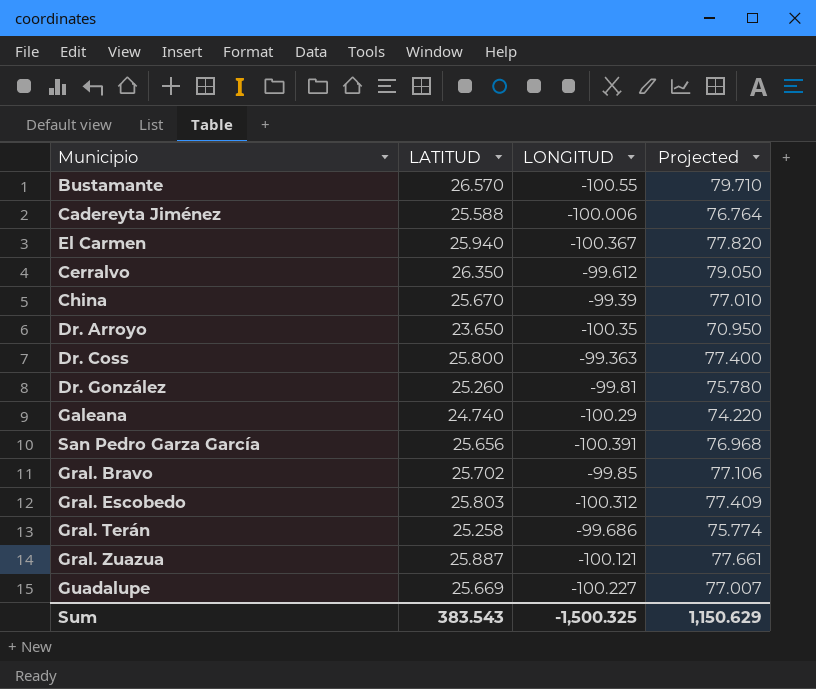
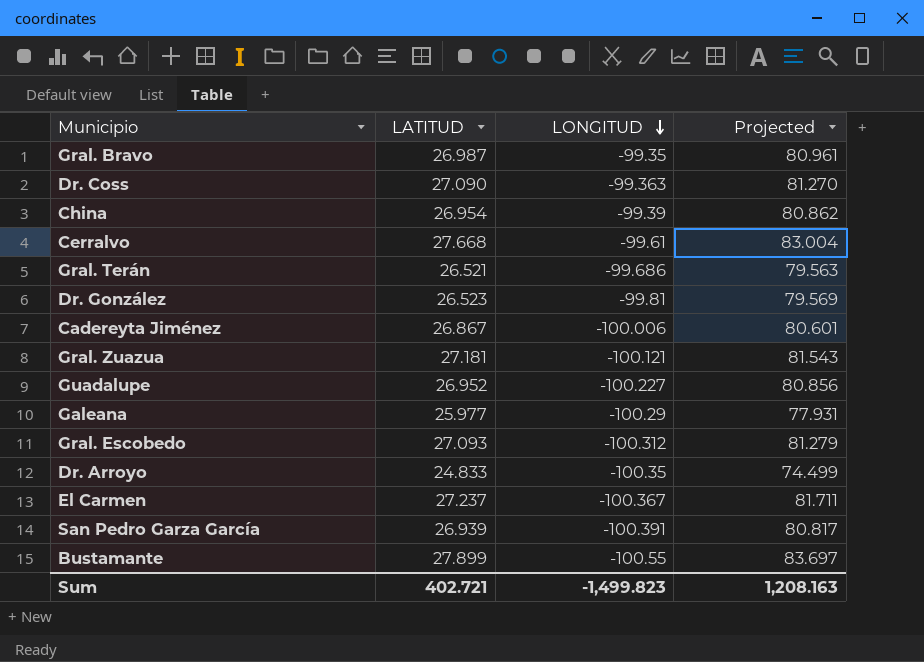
row order: none -> LONGITUD descending
Gral. Bravo | LATITUD: 25.702 -> 26.987
Gral. Bravo | LONGITUD: -99.85 -> -99.35
Gral. Bravo | Projected: 77.106 -> 80.961
Dr. Coss | LATITUD: 25.800 -> 27.090
Dr. Coss | Projected: 77.400 -> 81.270
China | LATITUD: 25.670 -> 26.954
China | Projected: 77.010 -> 80.862
Cerralvo | LATITUD: 26.350 -> 27.668
Cerralvo | LONGITUD: -99.612 -> -99.61
Cerralvo | Projected: 79.050 -> 83.004
Gral. Terán | LATITUD: 25.258 -> 26.521
Gral. Terán | Projected: 75.774 -> 79.563
Dr. González | LATITUD: 25.260 -> 26.523
Dr. González | Projected: 75.780 -> 79.569
Cadereyta Jiménez | LATITUD: 25.588 -> 26.867
Cadereyta Jiménez | Projected: 76.764 -> 80.601
Gral. Zuazua | LATITUD: 25.887 -> 27.181
Gral. Zuazua | Projected: 77.661 -> 81.543
Guadalupe | LATITUD: 25.669 -> 26.952
Guadalupe | Projected: 77.007 -> 80.856
Galeana | LATITUD: 24.740 -> 25.977
Galeana | Projected: 74.220 -> 77.931
Gral. Escobedo | LATITUD: 25.803 -> 27.093
Gral. Escobedo | Projected: 77.409 -> 81.279
Dr. Arroyo | LATITUD: 23.650 -> 24.833
Dr. Arroyo | Projected: 70.950 -> 74.499
El Carmen | LATITUD: 25.940 -> 27.237
El Carmen | Projected: 77.820 -> 81.711
San Pedro Garza García | LATITUD: 25.656 -> 26.939
San Pedro Garza García | Projected: 76.968 -> 80.817
Bustamante | LATITUD: 26.570 -> 27.899
Bustamante | Projected: 79.710 -> 83.697
Sum | LATITUD: 383.543 -> 402.721
Sum | LONGITUD: -1,500.325 -> -1,499.823
Sum | Projected: 1,150.629 -> 1,208.163

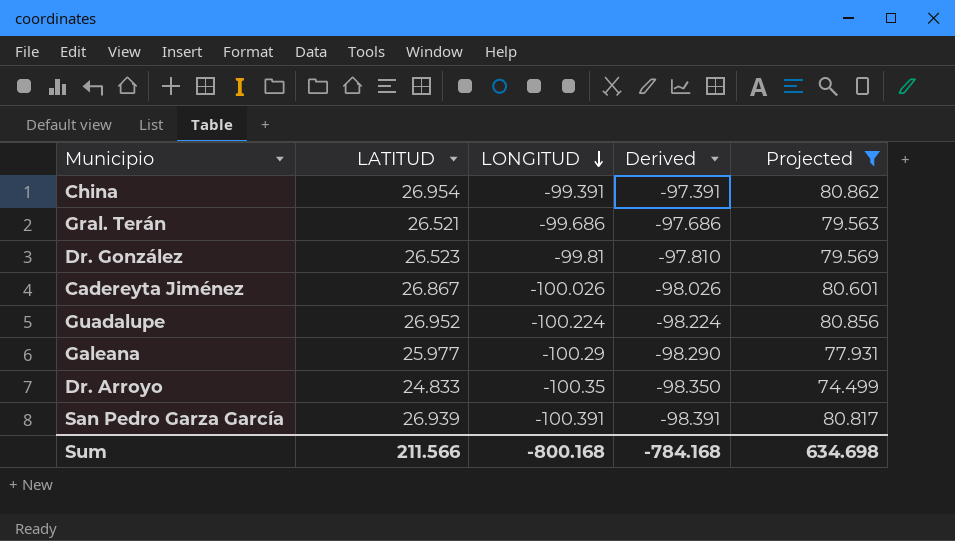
filter: none -> Projected <= 80.862
column Derived | formula: none -> [LONGITUD] + 2
China | LONGITUD: -99.39 -> -99.391
Cadereyta Jiménez | LONGITUD: -100.006 -> -100.026
Guadalupe | LONGITUD: -100.227 -> -100.224
Sum | LATITUD: 402.721 -> 211.566
Sum | LONGITUD: -1,499.823 -> -800.168
Sum | Projected: 1,208.163 -> 634.698

